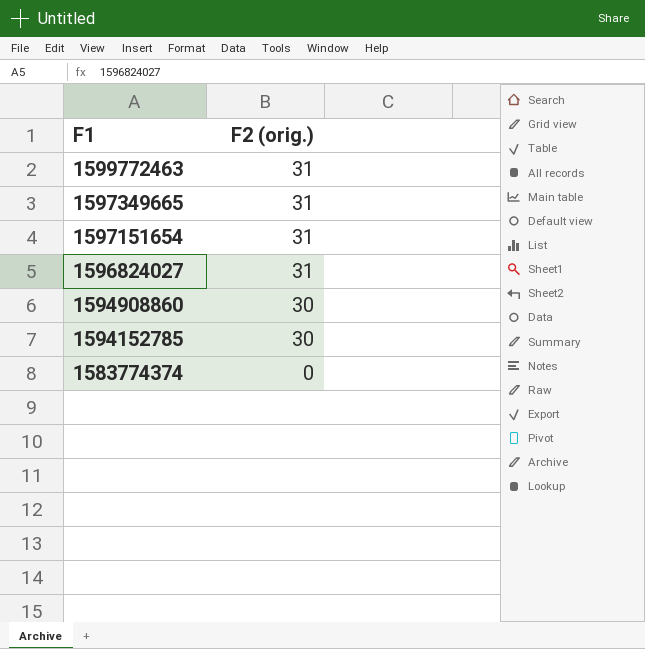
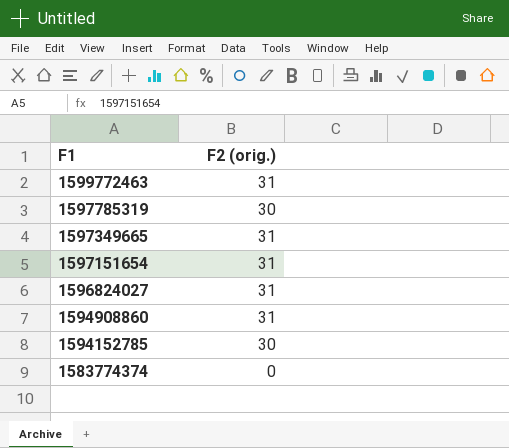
row 1597785319: none -> 30
1594908860 | F2 (orig.): 30 -> 31

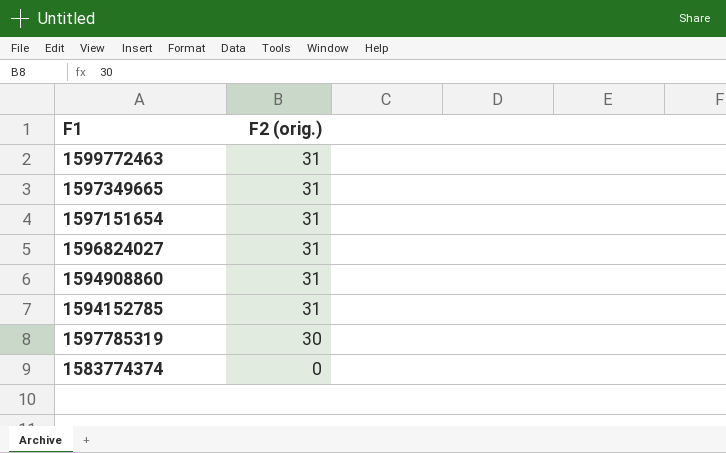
row order: F1 descending -> F2 (orig.) descending
1594152785 | F2 (orig.): 30 -> 31

